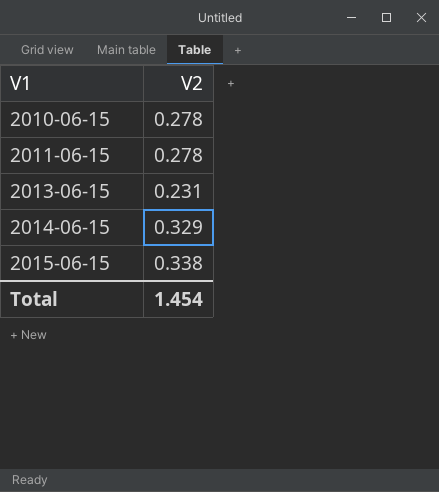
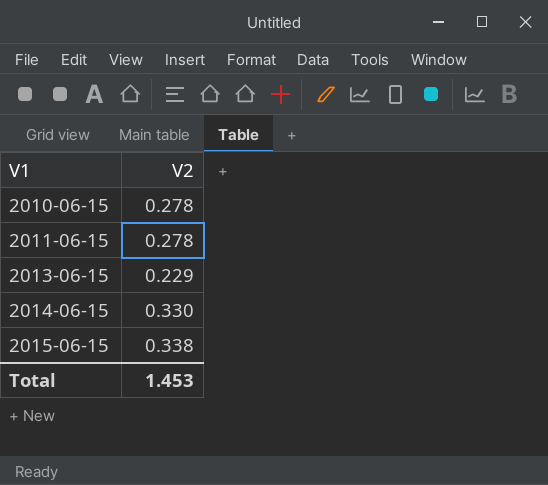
2013-06-15 | V2: 0.231 -> 0.229
2014-06-15 | V2: 0.329 -> 0.330
Total | V2: 1.454 -> 1.453

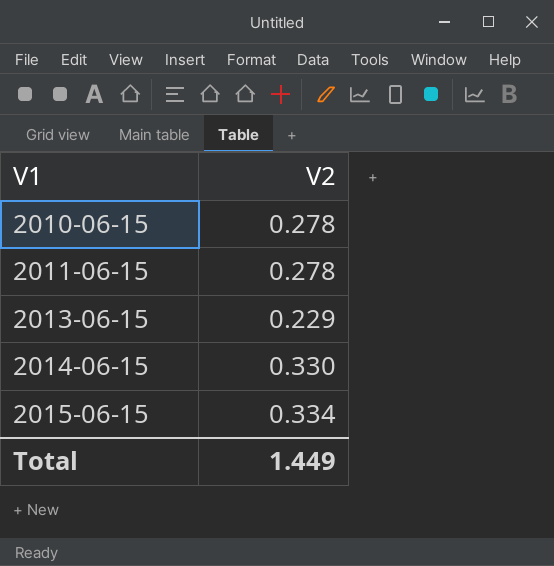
2015-06-15 | V2: 0.338 -> 0.334
Total | V2: 1.453 -> 1.449

